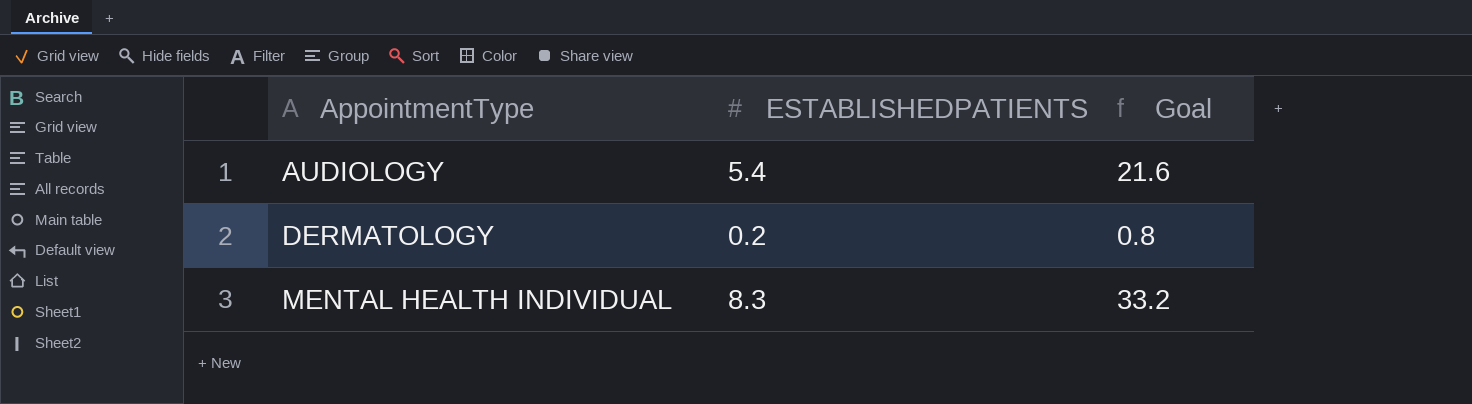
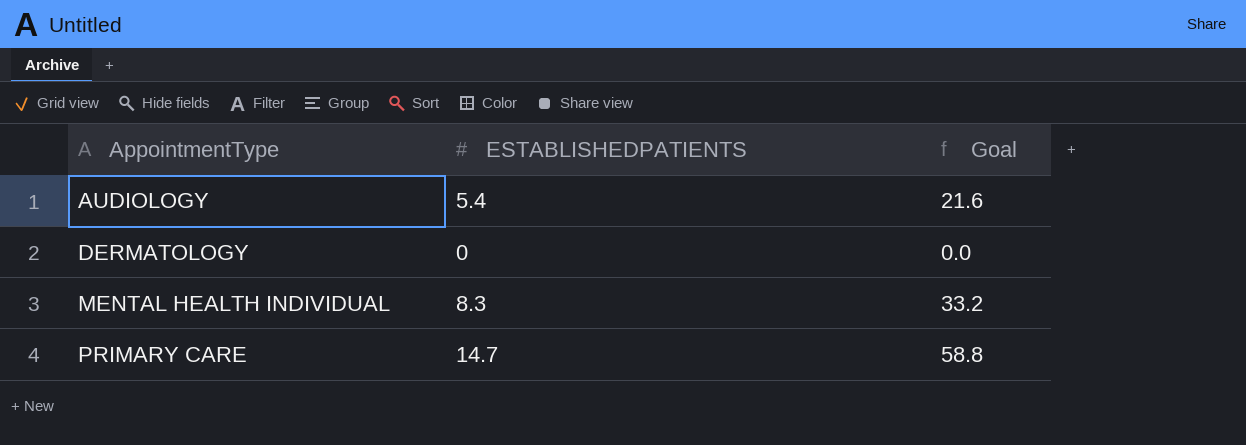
DERMATOLOGY | ESTABLISHEDPATIENTS: 0.2 -> 0
DERMATOLOGY | Goal: 0.8 -> 0.0
row PRIMARY CARE: none -> 14.7 | 58.8

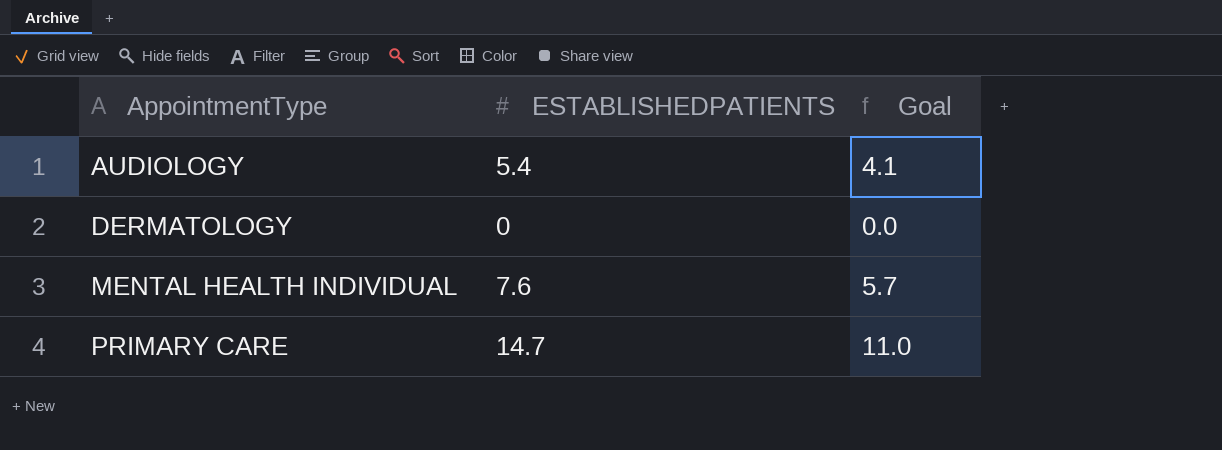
column Goal | formula: [ESTABLISHEDPATIENTS] * 4 -> [ESTABLISHEDPATIENTS] * 0.75
MENTAL HEALTH INDIVIDUAL | ESTABLISHEDPATIENTS: 8.3 -> 7.6

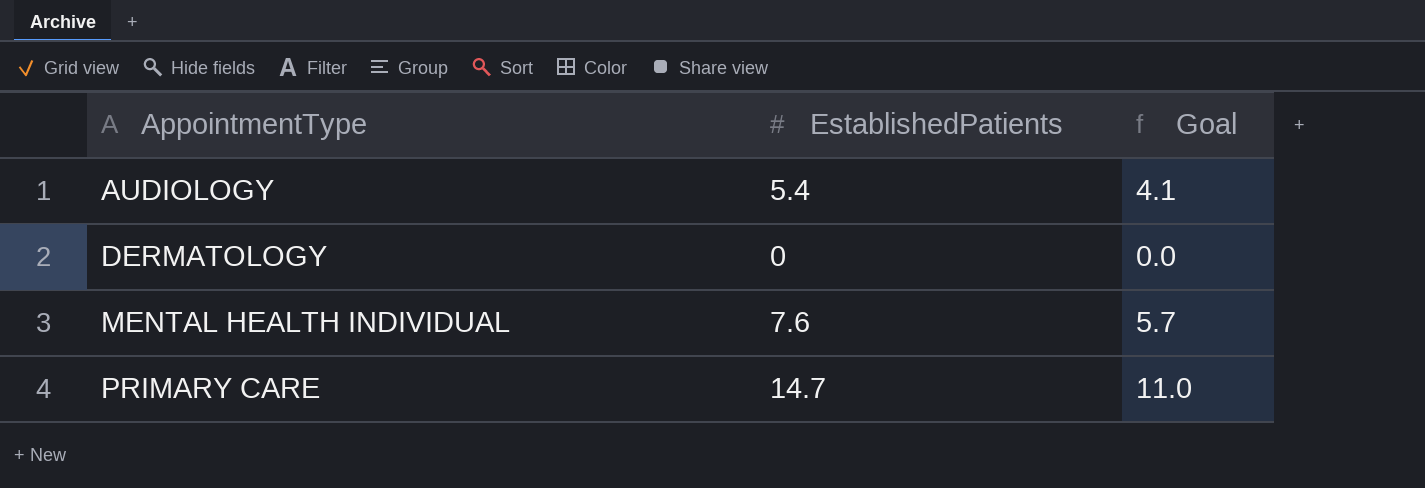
column name: ESTABLISHEDPATIENTS -> EstablishedPatients

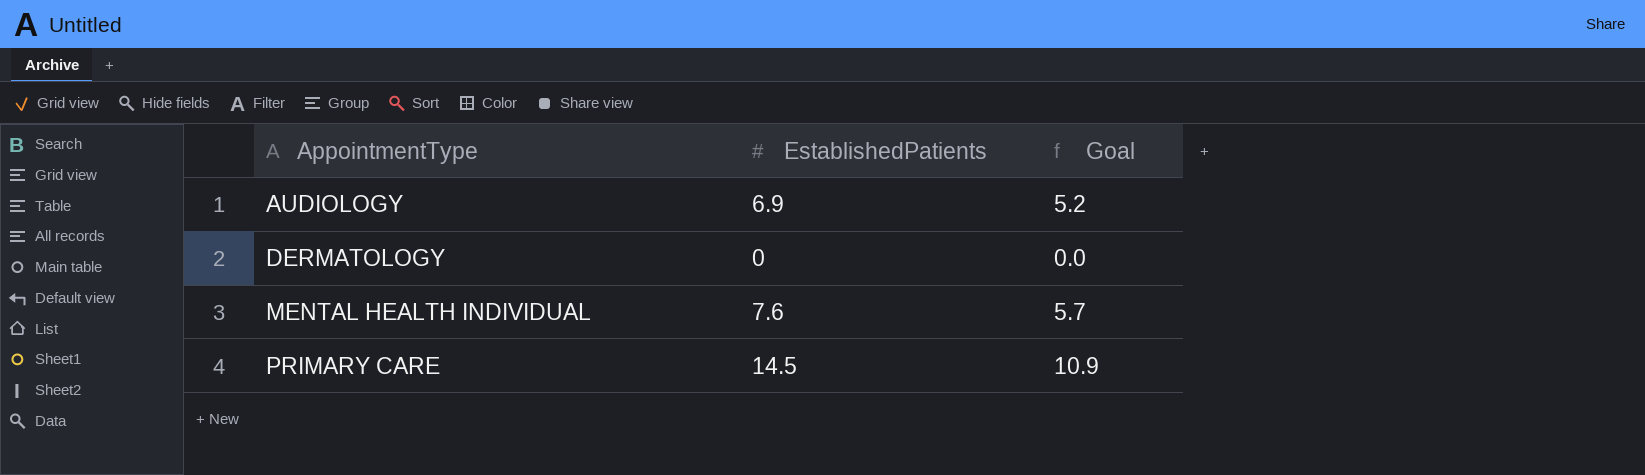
AUDIOLOGY | EstablishedPatients: 5.4 -> 6.9
AUDIOLOGY | Goal: 4.1 -> 5.2
PRIMARY CARE | EstablishedPatients: 14.7 -> 14.5
PRIMARY CARE | Goal: 11.0 -> 10.9

